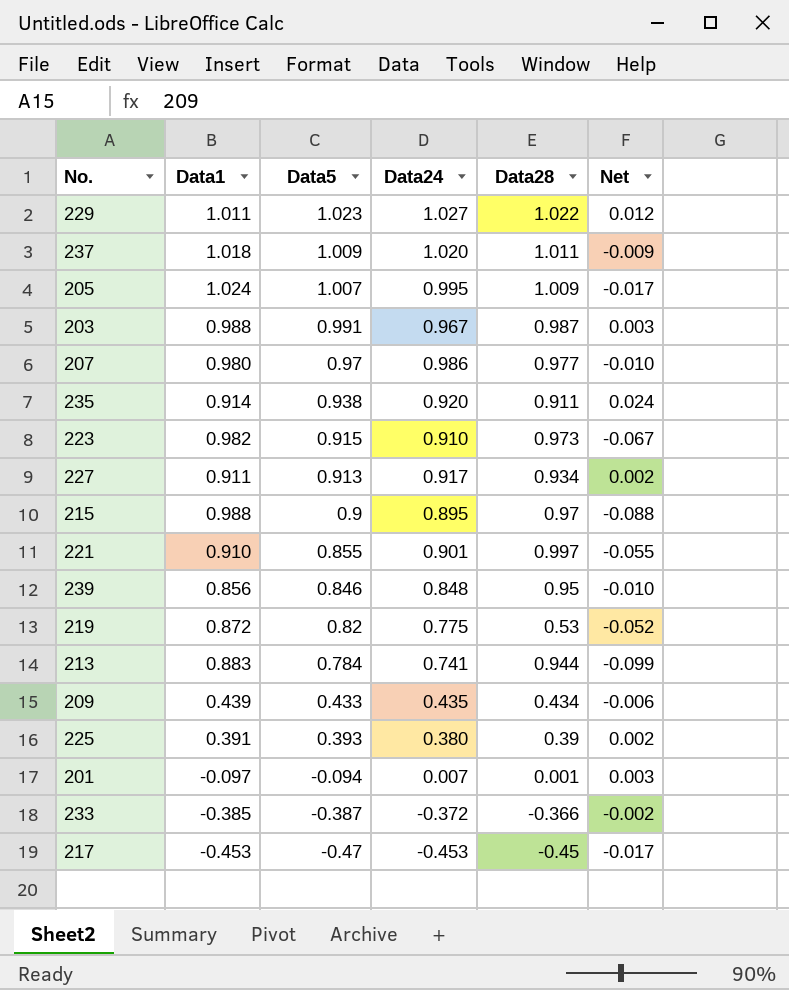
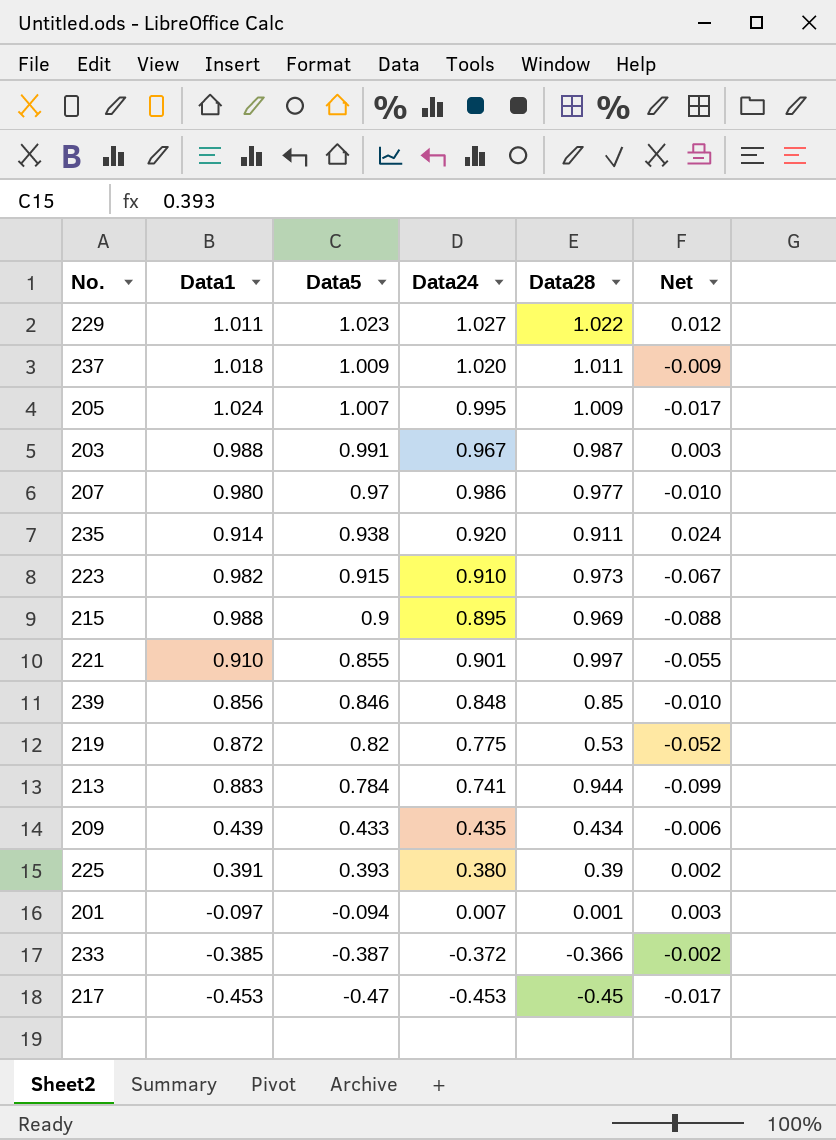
row 227: 0.911 | 0.913 | 0.917 | 0.934 | 0.002 -> none
215 | Data28: 0.97 -> 0.969
239 | Data28: 0.95 -> 0.85

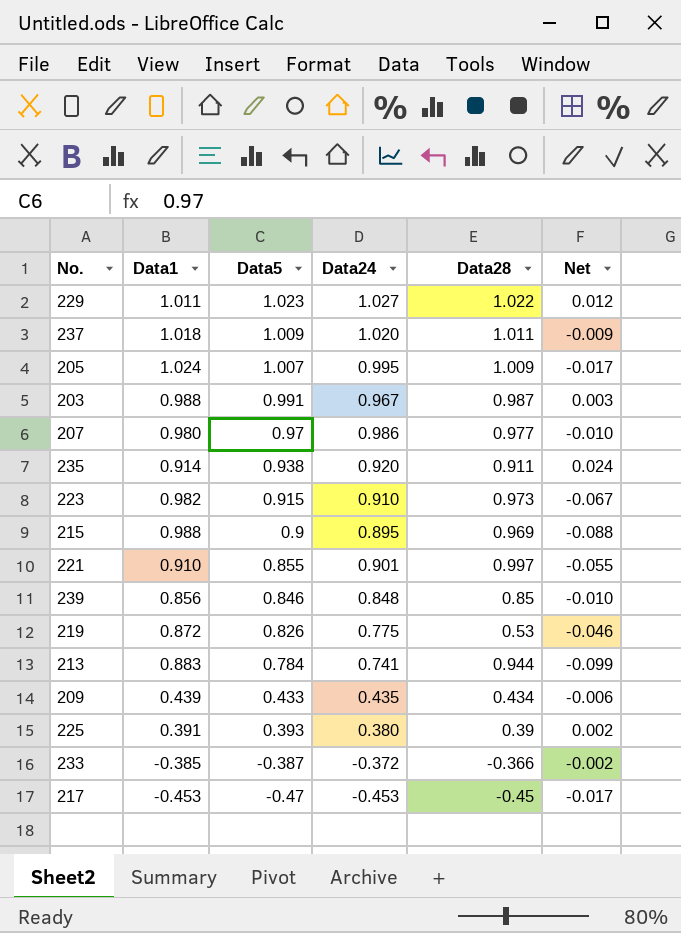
row 201: -0.097 | -0.094 | 0.007 | 0.001 | 0.003 -> none
219 | Data5: 0.82 -> 0.826
219 | Net: -0.052 -> -0.046

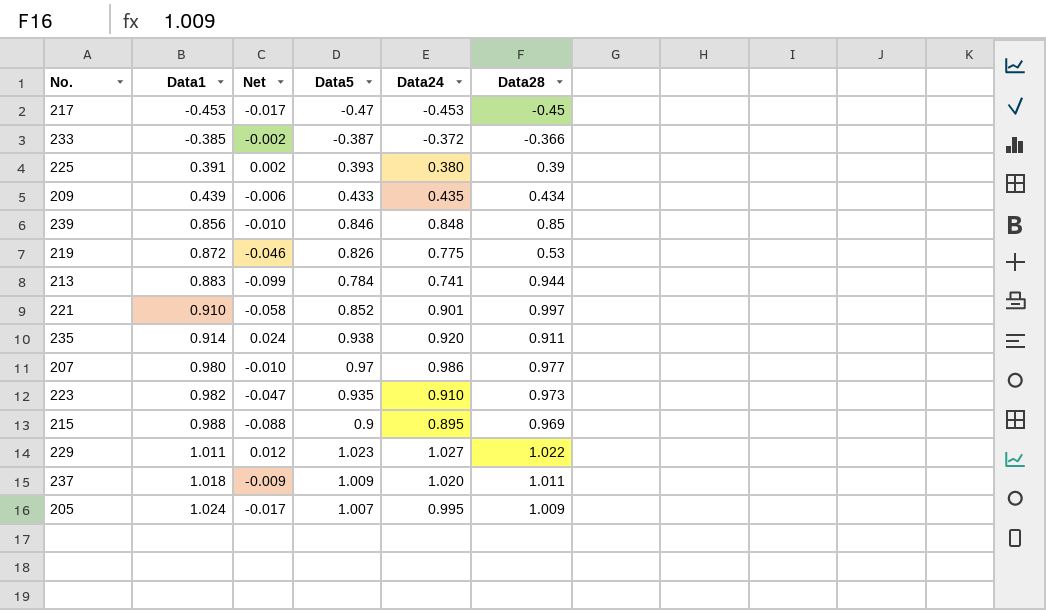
row order: Data5 descending -> Data1 ascending
column Net | position: 6 -> 3
row 203: 0.988 | 0.991 | 0.967 | 0.987 | 0.003 -> none
221 | Net: -0.055 -> -0.058
221 | Data5: 0.855 -> 0.852
223 | Net: -0.067 -> -0.047
223 | Data5: 0.915 -> 0.935

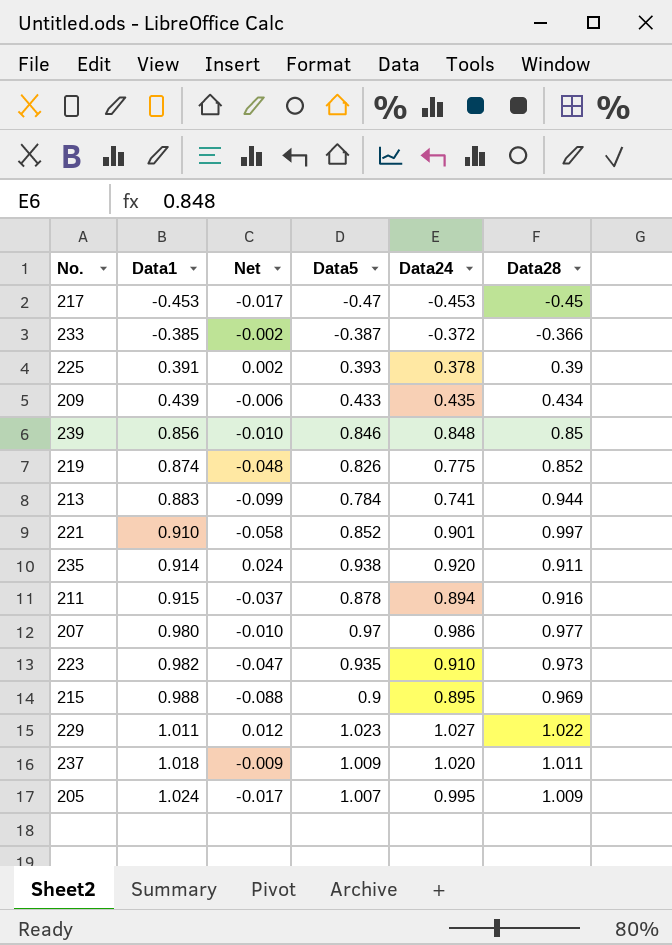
225 | Data24: 0.380 -> 0.378
219 | Data1: 0.872 -> 0.874
219 | Net: -0.046 -> -0.048
219 | Data28: 0.53 -> 0.852
row 211: none -> 0.915 | -0.037 | 0.878 | 0.894 | 0.916

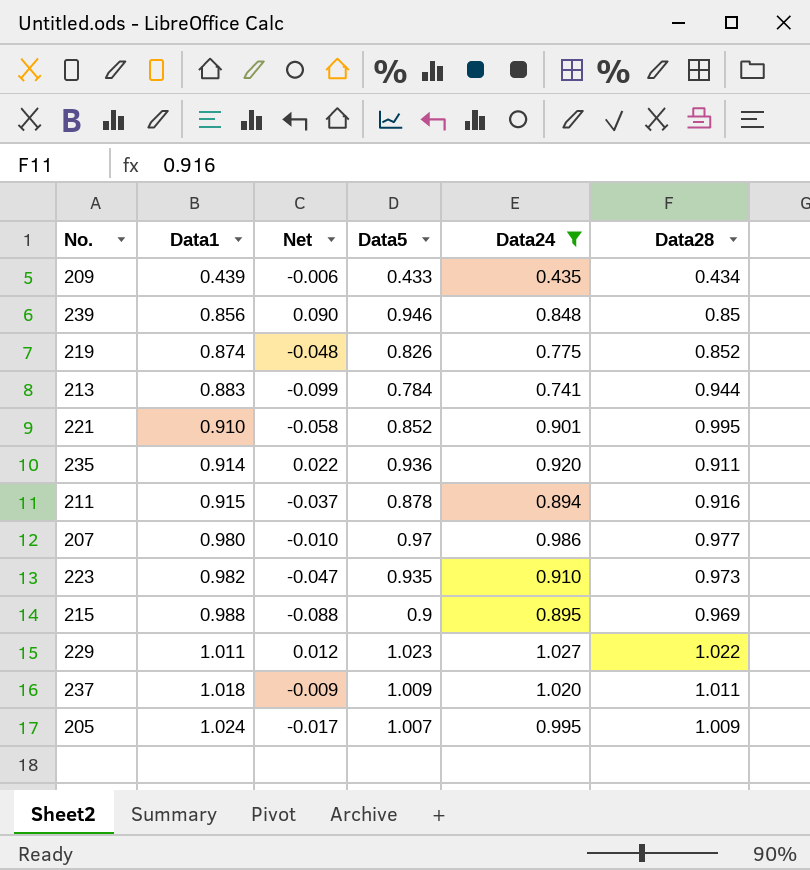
filter: none -> Data24 >= 0.435
239 | Net: -0.010 -> 0.090
239 | Data5: 0.846 -> 0.946
221 | Data28: 0.997 -> 0.995
235 | Net: 0.024 -> 0.022
235 | Data5: 0.938 -> 0.936

